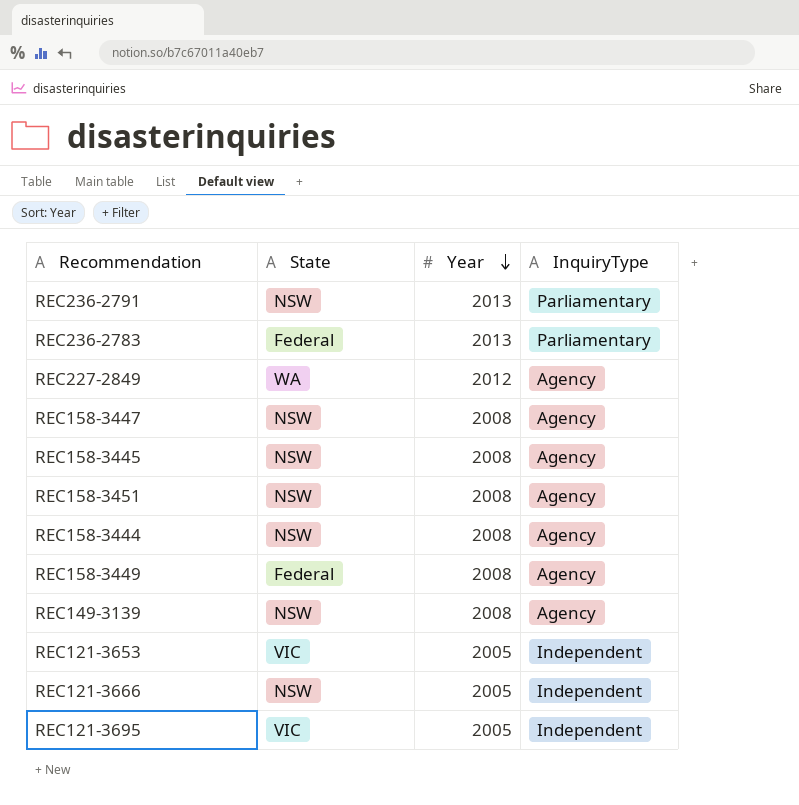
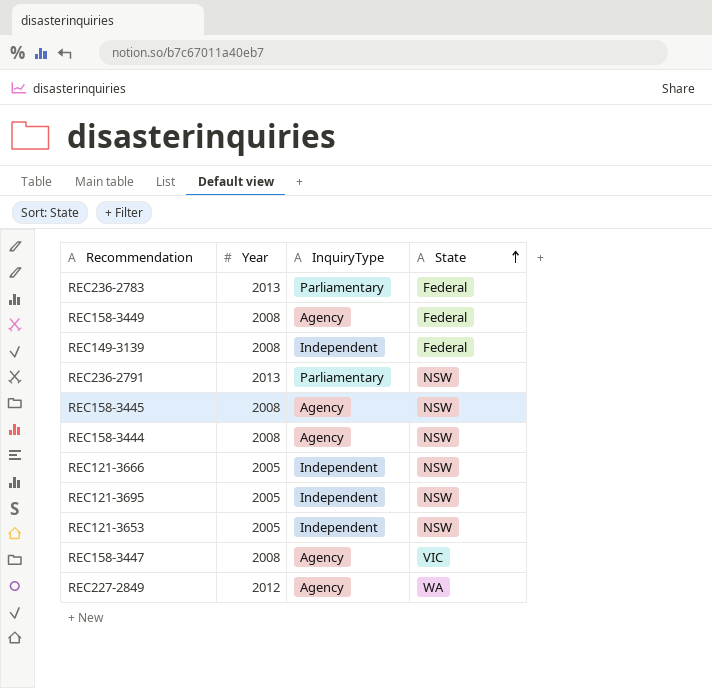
row order: Year descending -> State ascending
column State | position: 2 -> 4
row REC158-3451: NSW | 2008 | Agency -> none
REC149-3139 | InquiryType: Agency -> Independent
REC149-3139 | State: NSW -> Federal
REC121-3695 | State: VIC -> NSW
REC121-3653 | State: VIC -> NSW
REC158-3447 | State: NSW -> VIC

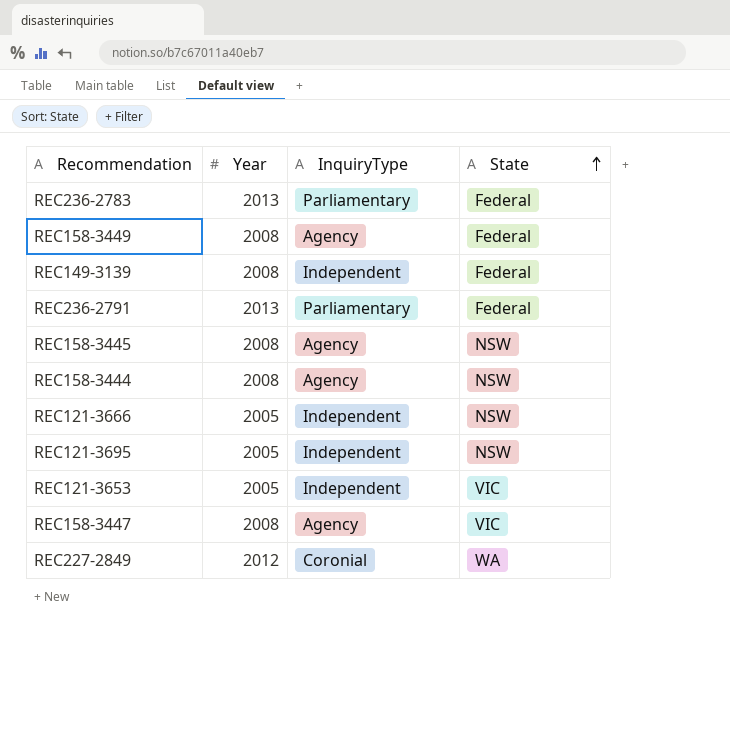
REC236-2791 | State: NSW -> Federal
REC121-3653 | State: NSW -> VIC
REC227-2849 | InquiryType: Agency -> Coronial

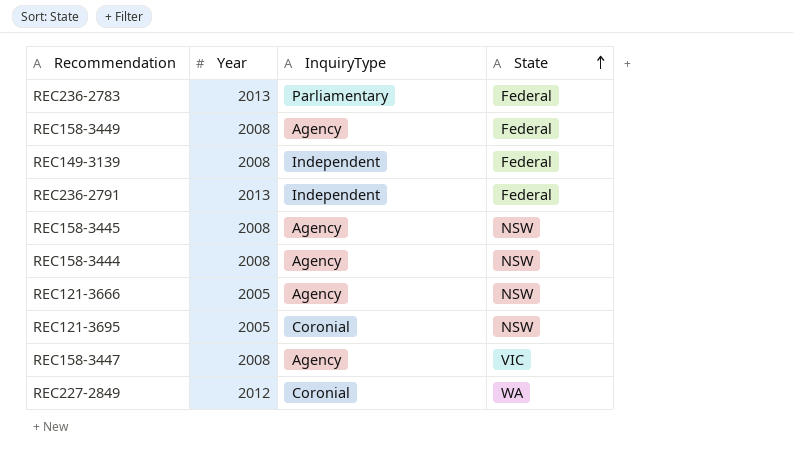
row REC121-3653: 2005 | Independent | VIC -> none
REC236-2791 | InquiryType: Parliamentary -> Independent
REC121-3666 | InquiryType: Independent -> Agency
REC121-3695 | InquiryType: Independent -> Coronial

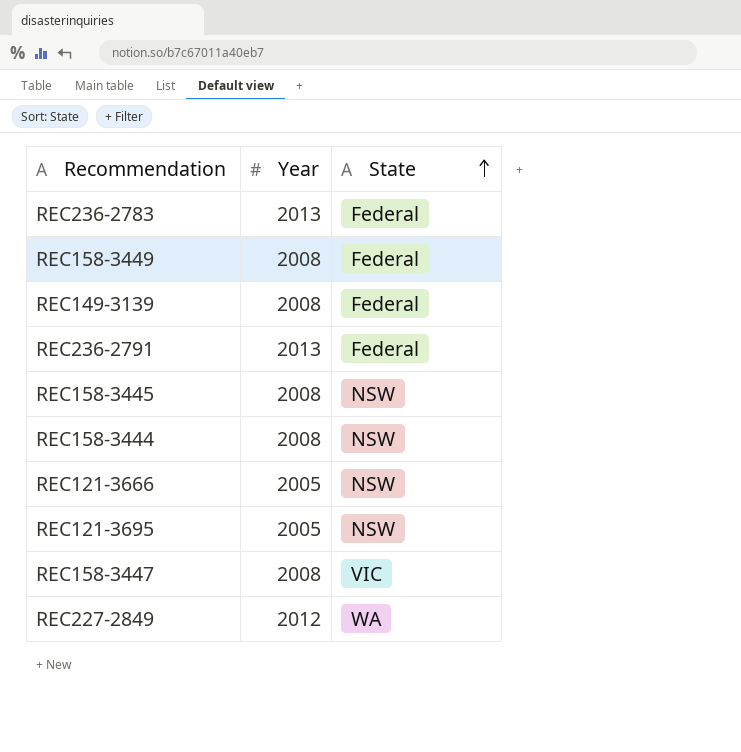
column InquiryType | position: 3 -> none

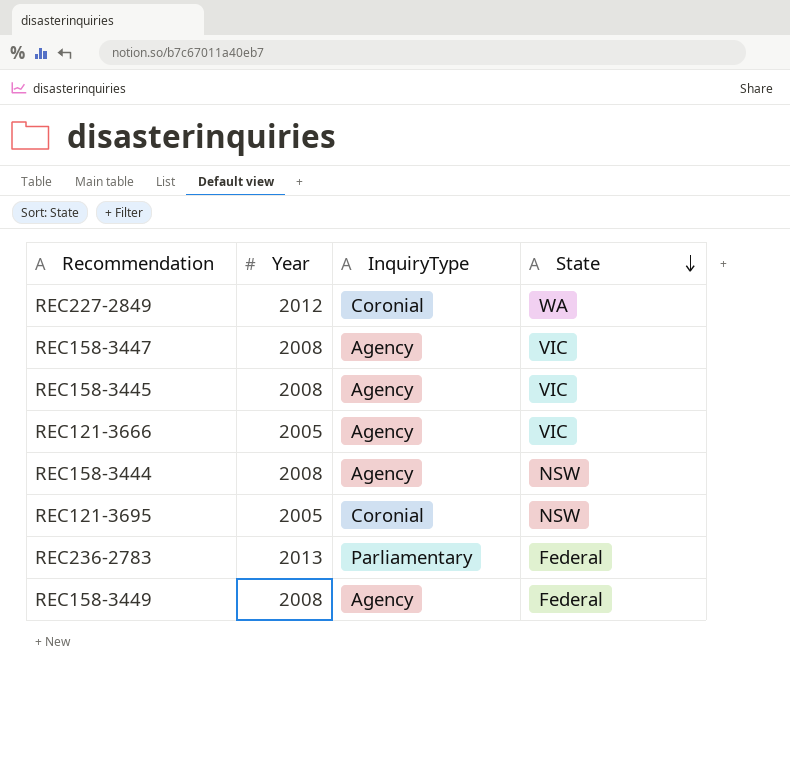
row order: State ascending -> State descending
column InquiryType | position: none -> 3
row REC149-3139: 2008 | Federal -> none
row REC236-2791: 2013 | Federal -> none
REC158-3445 | State: NSW -> VIC
REC121-3666 | State: NSW -> VIC

